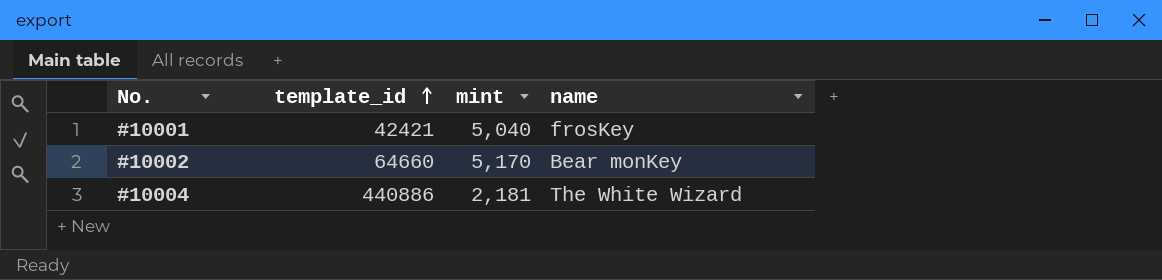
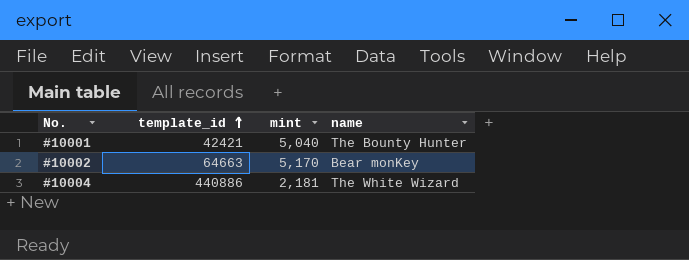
#10001 | name: frosKey -> The Bounty Hunter
#10002 | template_id: 64660 -> 64663

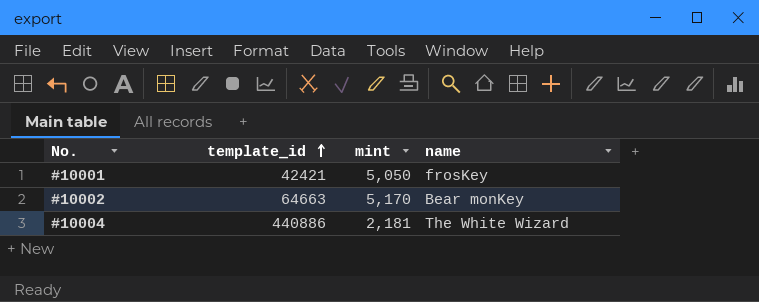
#10001 | mint: 5,040 -> 5,050
#10001 | name: The Bounty Hunter -> frosKey

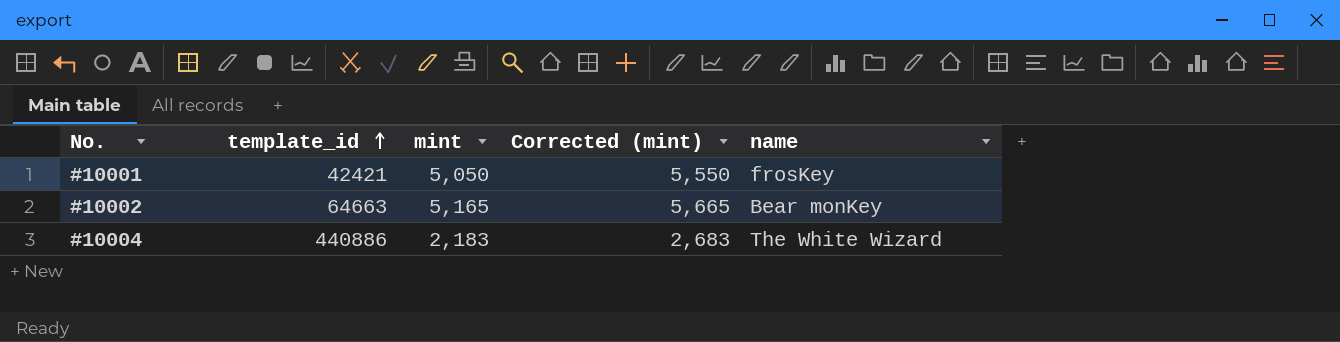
column Corrected (mint) | formula: none -> [mint] + 500
#10002 | mint: 5,170 -> 5,165
#10004 | mint: 2,181 -> 2,183

